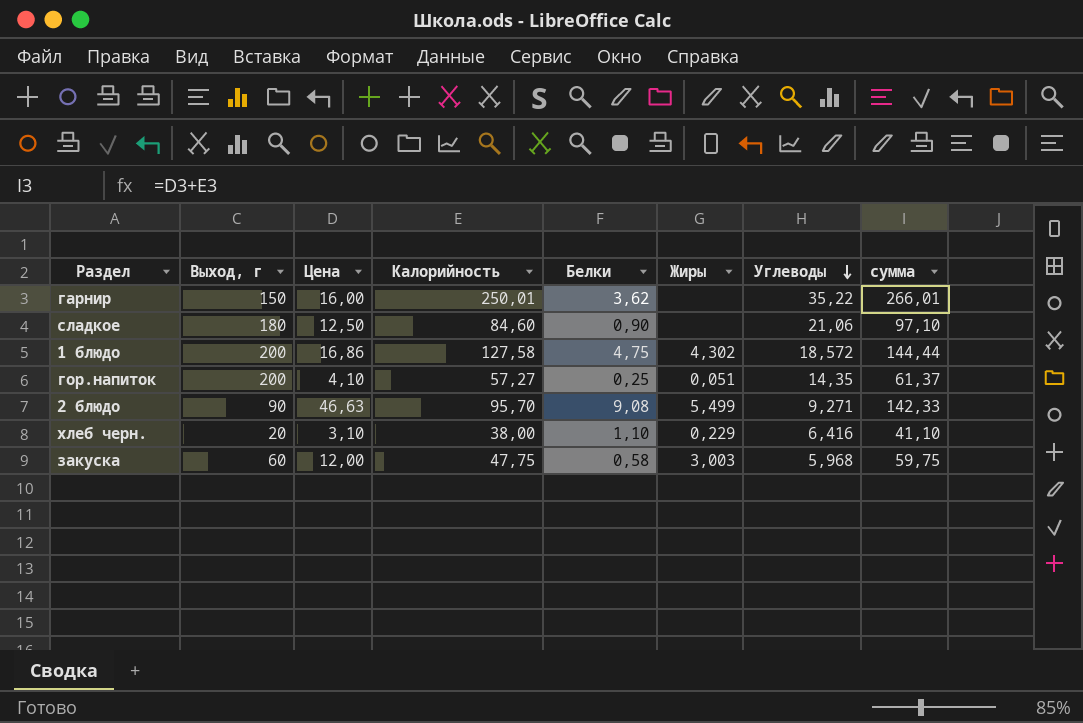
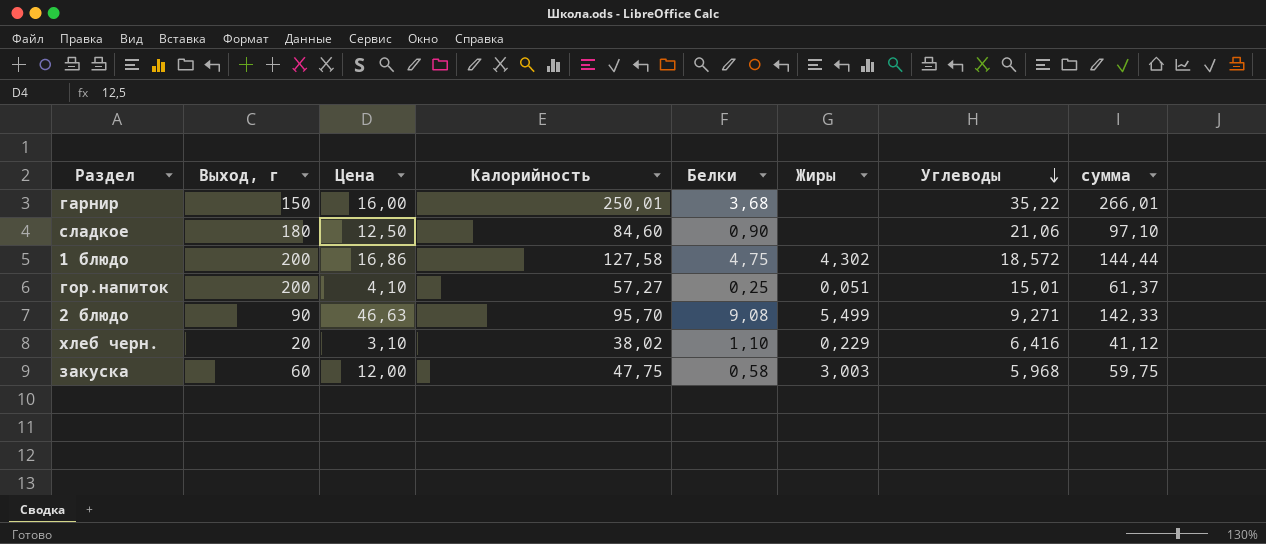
гарнир | Белки: 3,62 -> 3,68
гор.напиток | Углеводы: 14,35 -> 15,01
хлеб черн. | Калорийность: 38,00 -> 38,02
хлеб черн. | сумма: 41,10 -> 41,12

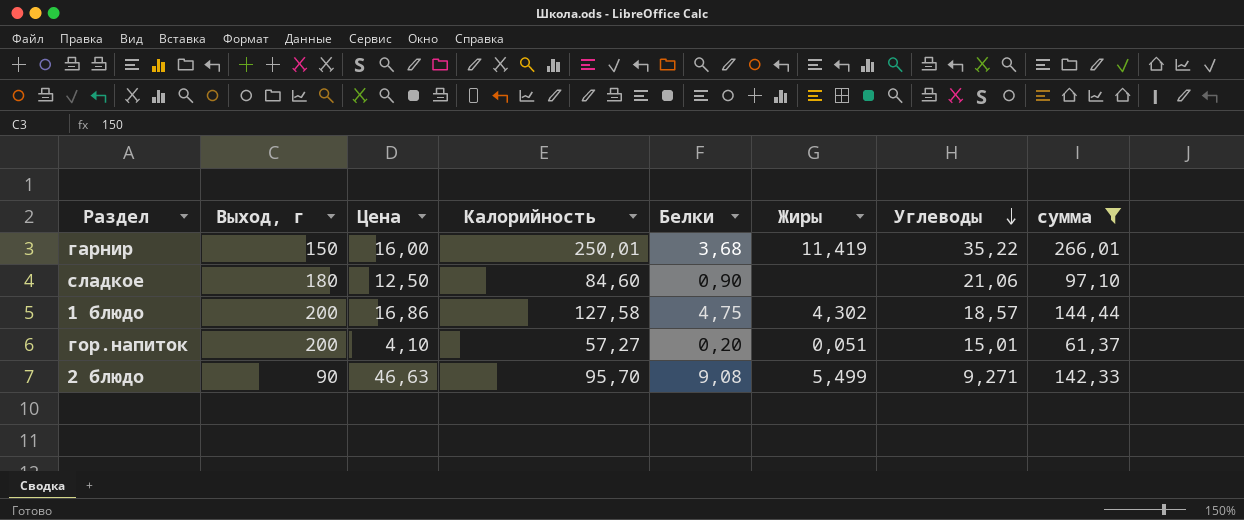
filter: none -> сумма >= 61,37
гарнир | Жиры: none -> 11,419
1 блюдо | Углеводы: 18,572 -> 18,57
гор.напиток | Белки: 0,25 -> 0,20

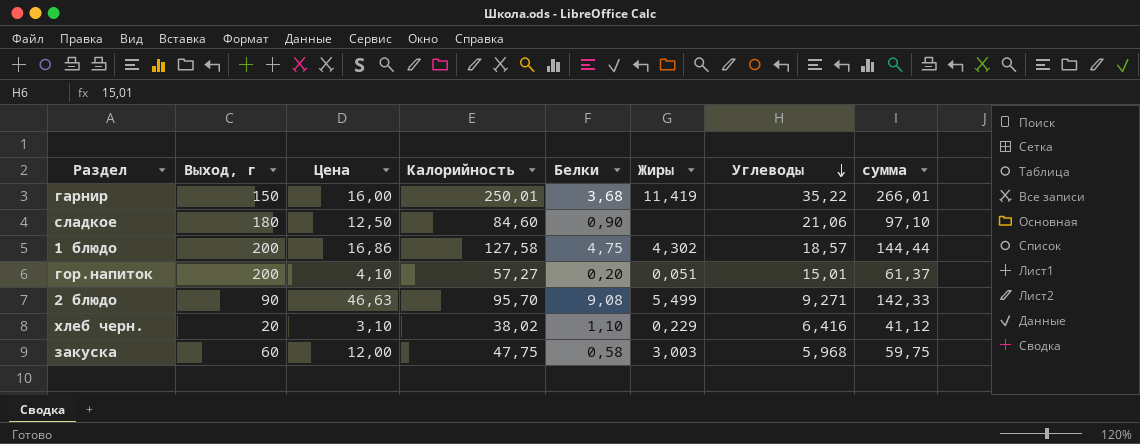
filter: сумма >= 61,37 -> none

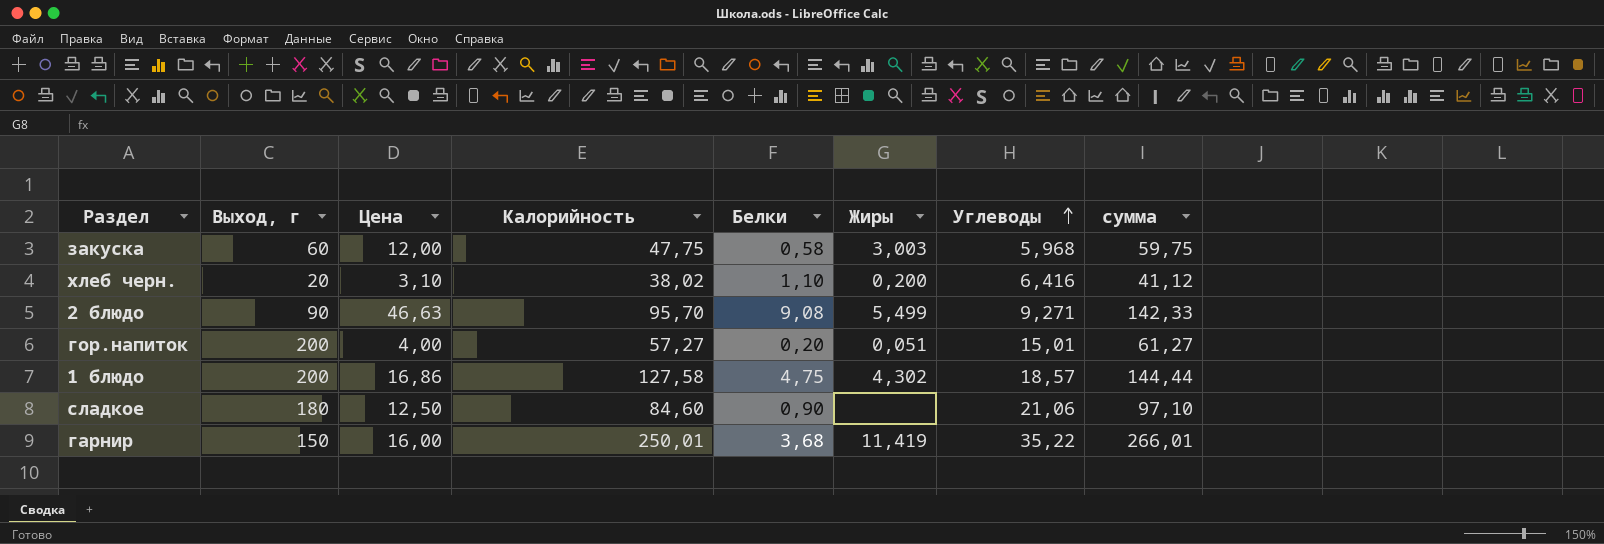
row order: Углеводы descending -> Углеводы ascending
хлеб черн. | Жиры: 0,229 -> 0,200
гор.напиток | Цена: 4,10 -> 4,00
гор.напиток | сумма: 61,37 -> 61,27

